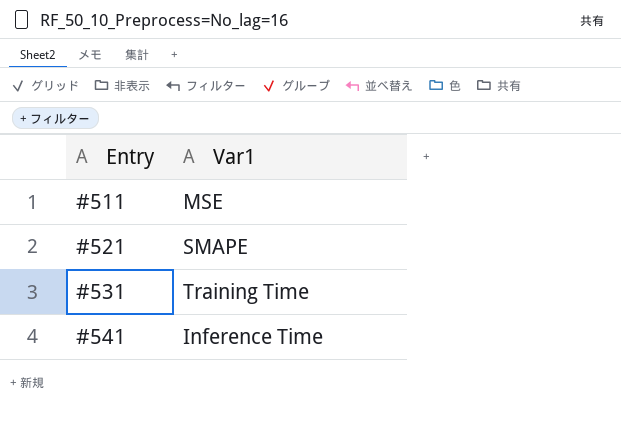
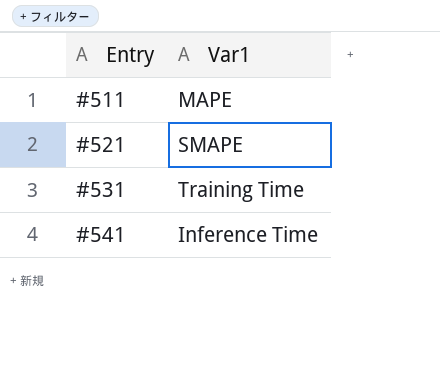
#511 | Var1: MSE -> MAPE

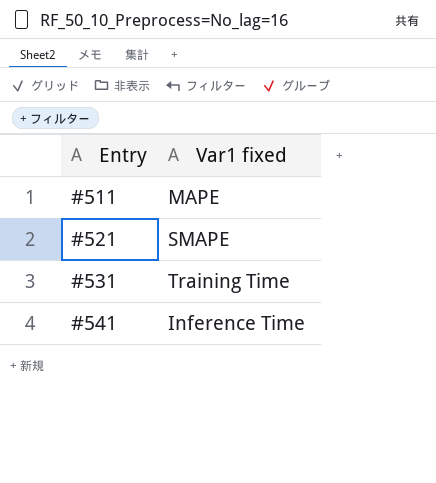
column name: Var1 -> Var1 fixed

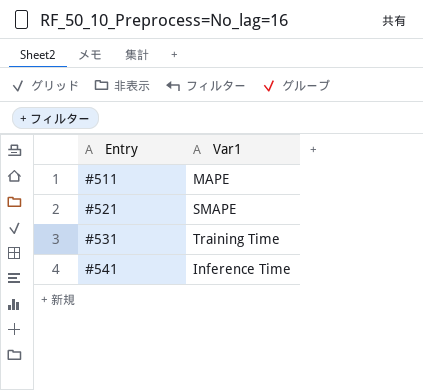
column name: Var1 fixed -> Var1

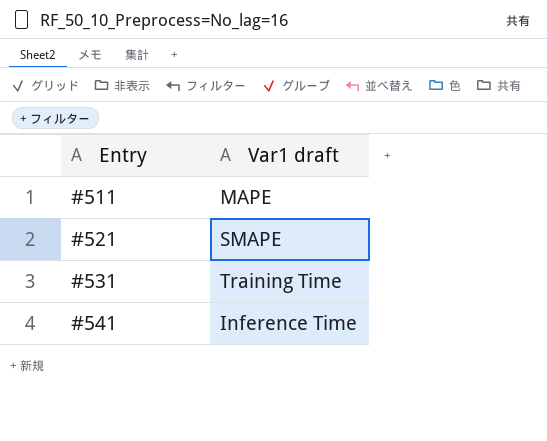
column name: Var1 -> Var1 draft

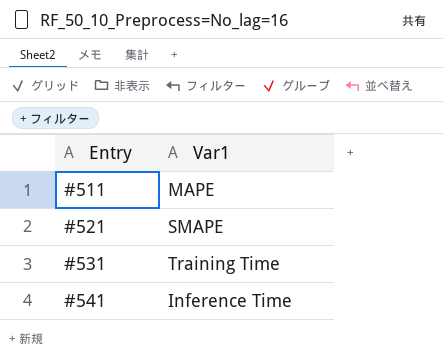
column name: Var1 draft -> Var1

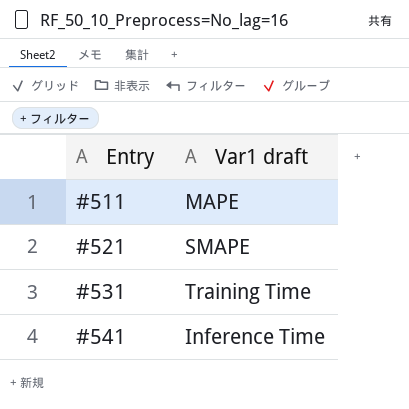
column name: Var1 -> Var1 draft

